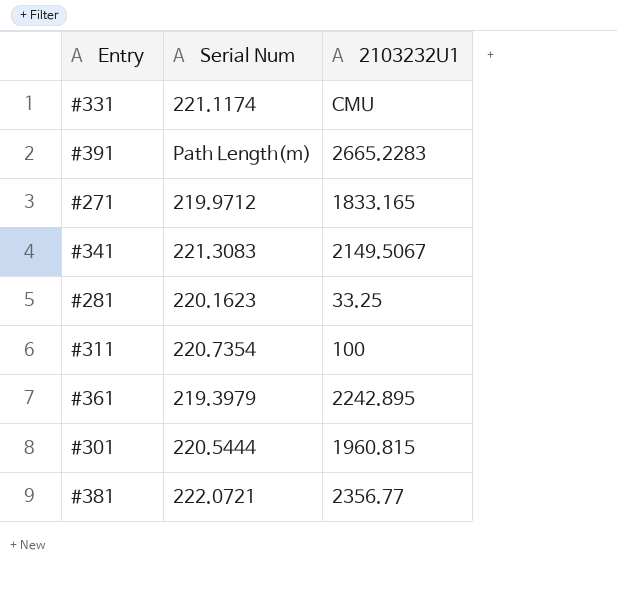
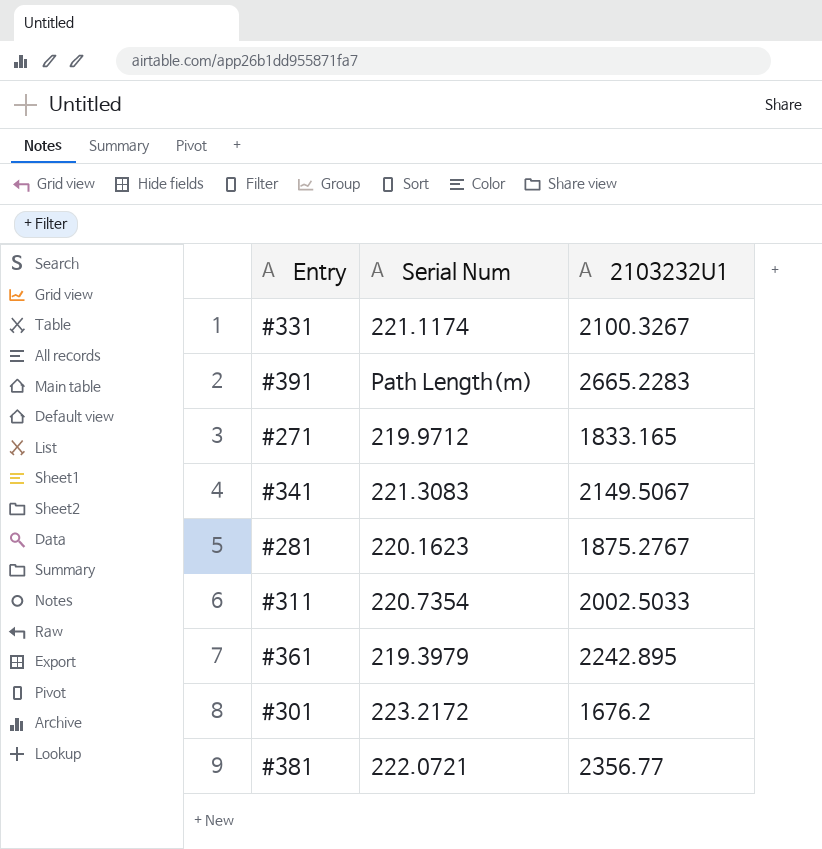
#331 | 2103232U1: CMU -> 2100.3267
#281 | 2103232U1: 33.25 -> 1875.2767
#311 | 2103232U1: 100 -> 2002.5033
#301 | Serial Num: 220.5444 -> 223.2172
#301 | 2103232U1: 1960.815 -> 1676.2

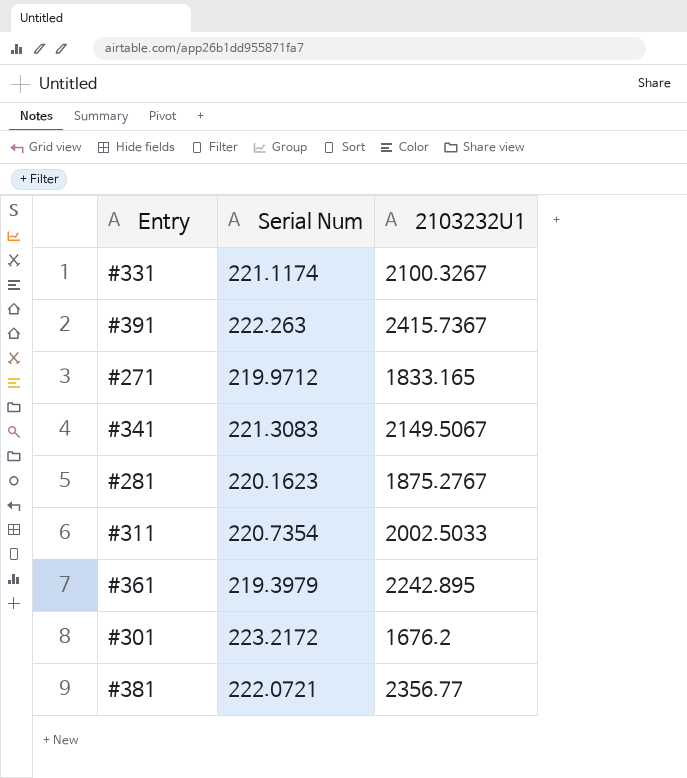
#391 | Serial Num: Path Length(m) -> 222.263
#391 | 2103232U1: 2665.2283 -> 2415.7367

